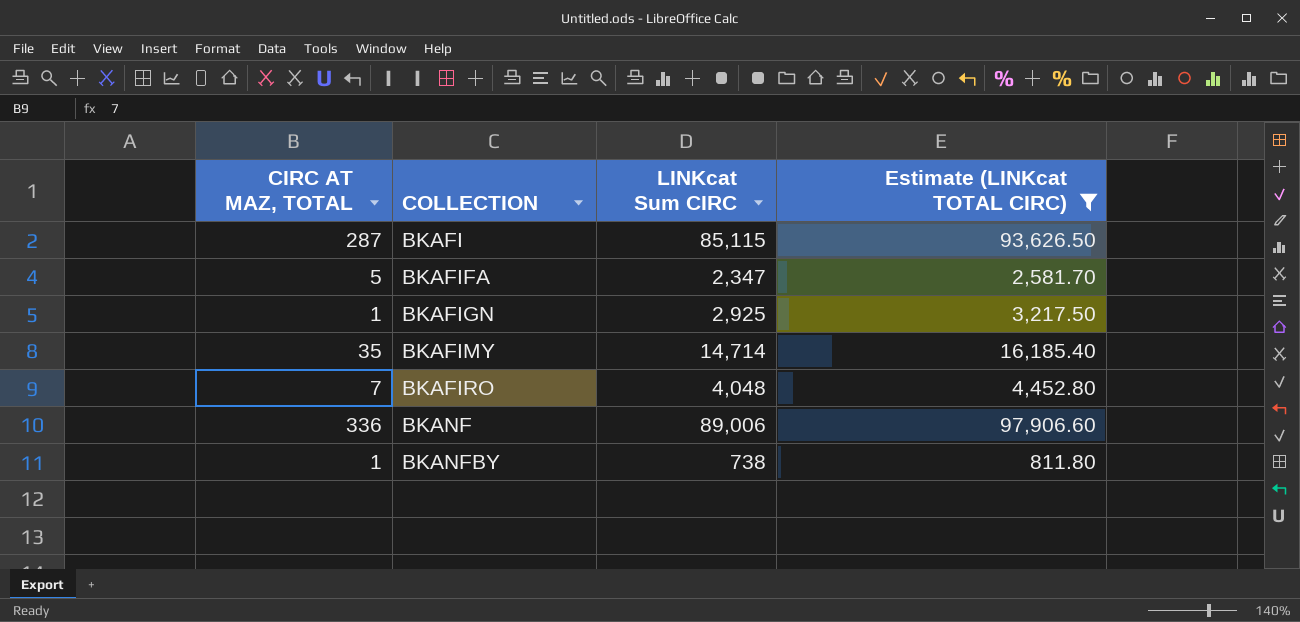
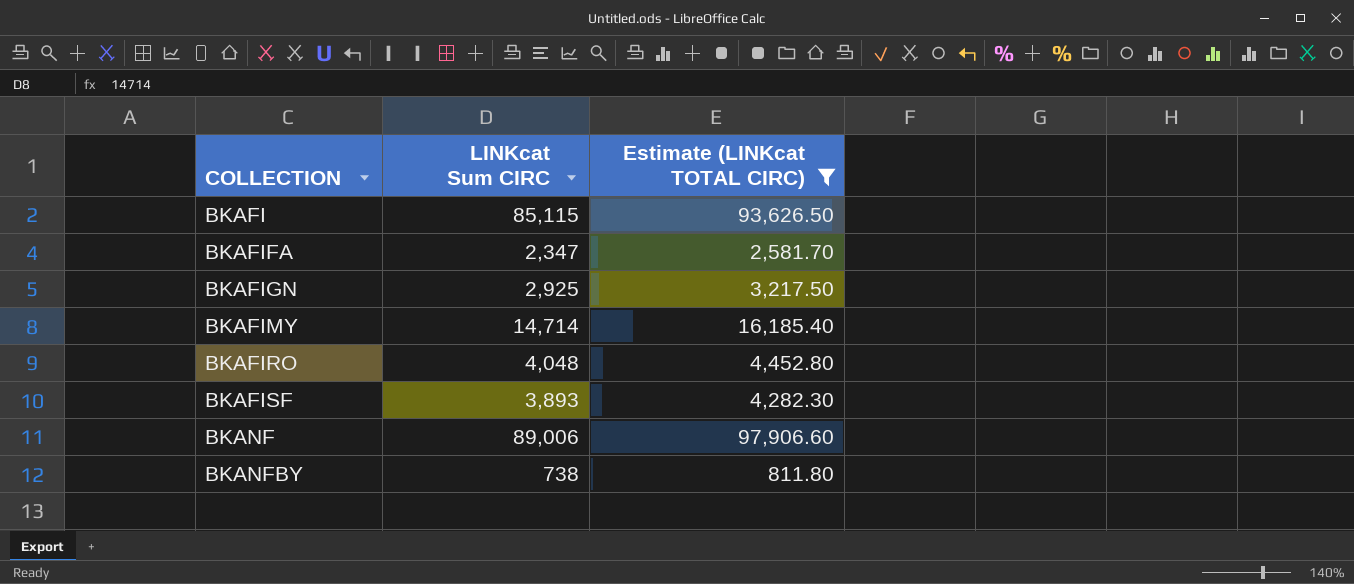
column CIRC AT MAZ, TOTAL | position: 1 -> none
row BKAFISF: none -> 3,893 | 4,282.30

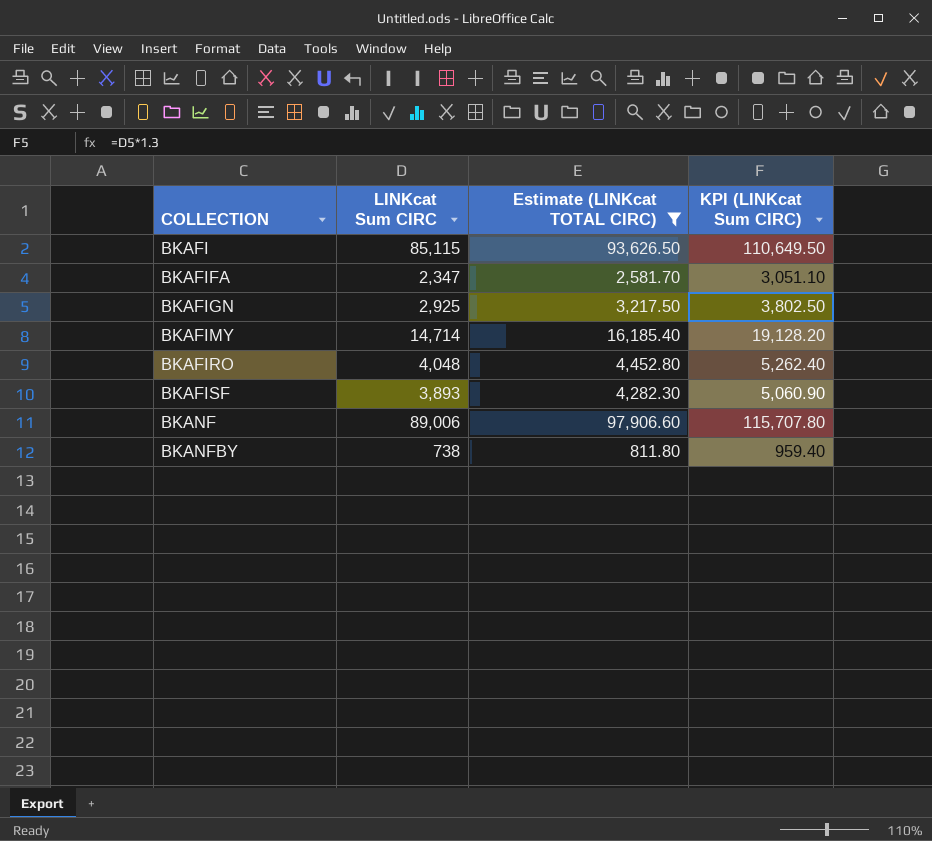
column KPI (LINKcat Sum CIRC) | formula: none -> [LINKcat Sum CIRC] * 1.3

